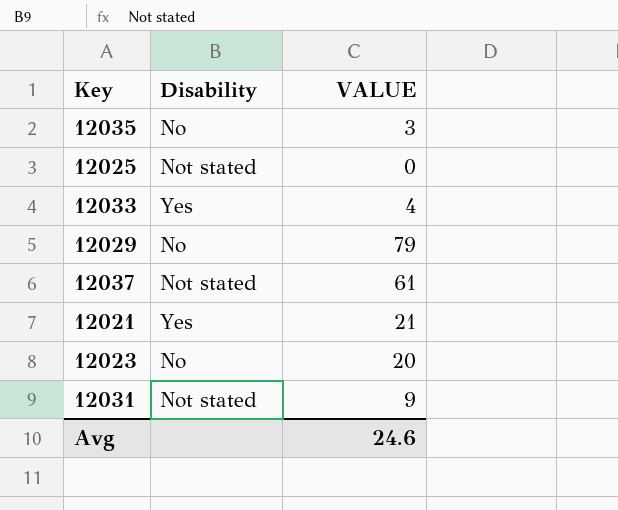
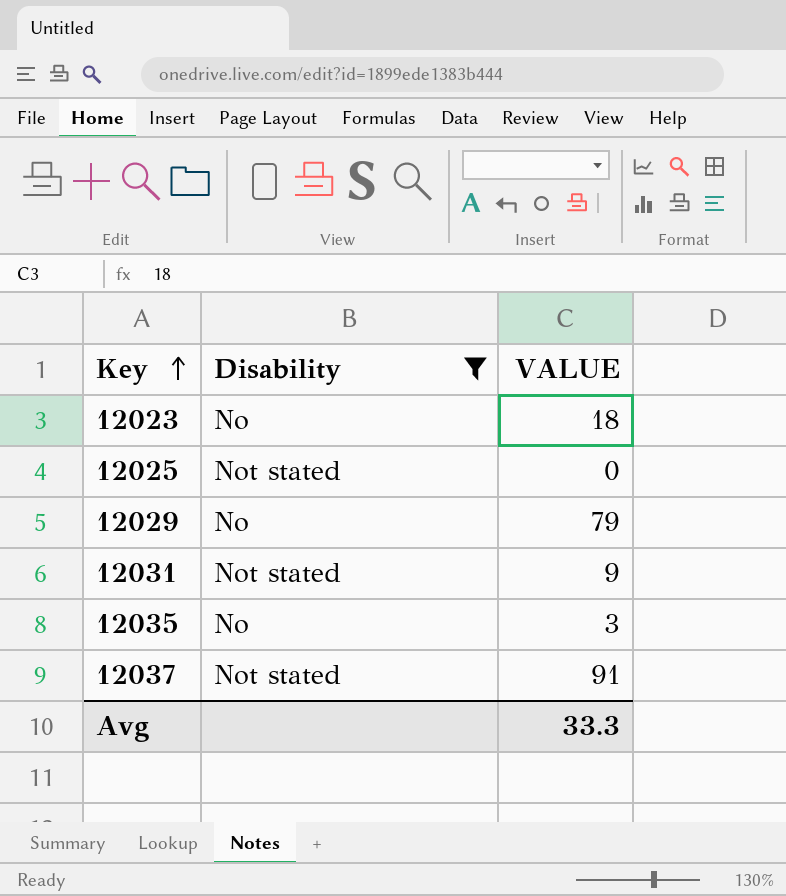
filter: none -> Disability != Yes
row order: none -> Key ascending
12023 | VALUE: 20 -> 18
12037 | VALUE: 61 -> 91
Avg | VALUE: 24.6 -> 33.3

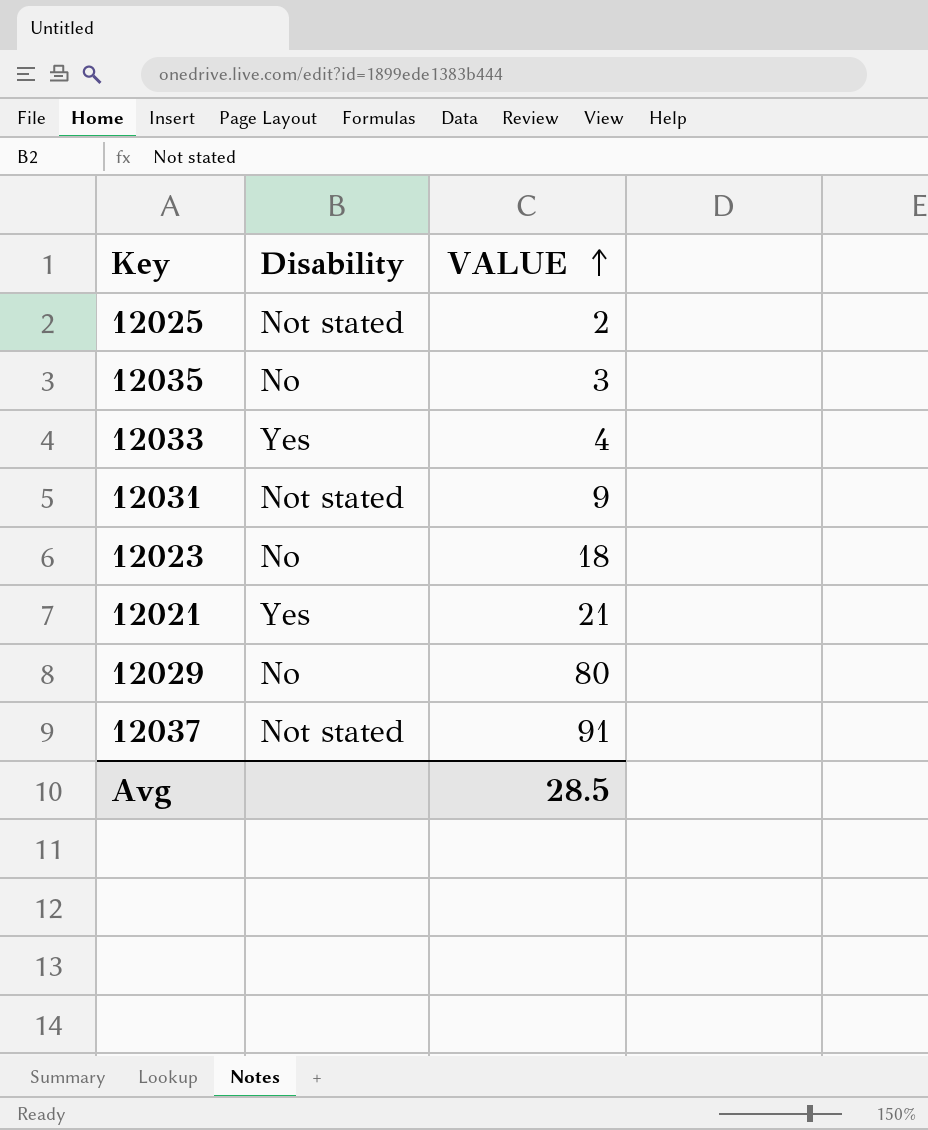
filter: Disability != Yes -> none
row order: Key ascending -> VALUE ascending
12025 | VALUE: 0 -> 2
12029 | VALUE: 79 -> 80
Avg | VALUE: 33.3 -> 28.5

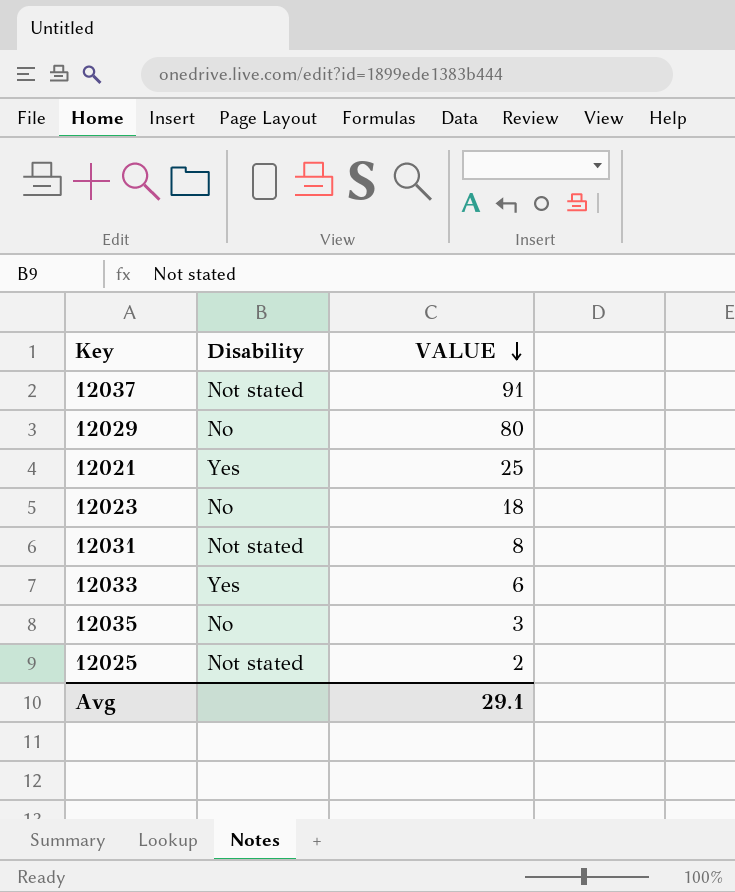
row order: VALUE ascending -> VALUE descending
12021 | VALUE: 21 -> 25
12031 | VALUE: 9 -> 8
12033 | VALUE: 4 -> 6
Avg | VALUE: 28.5 -> 29.1

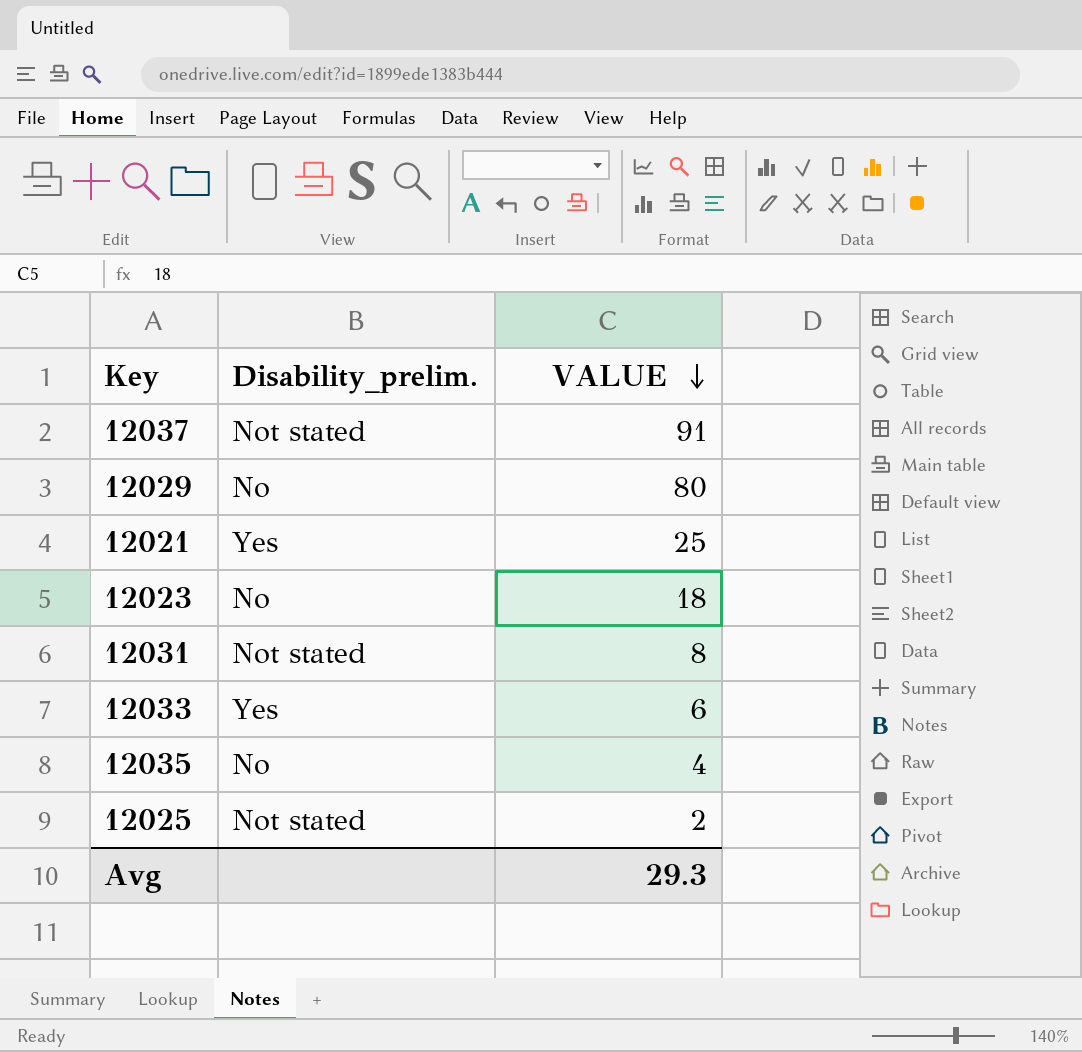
column name: Disability -> Disability_prelim.
12035 | VALUE: 3 -> 4
Avg | VALUE: 29.1 -> 29.3

